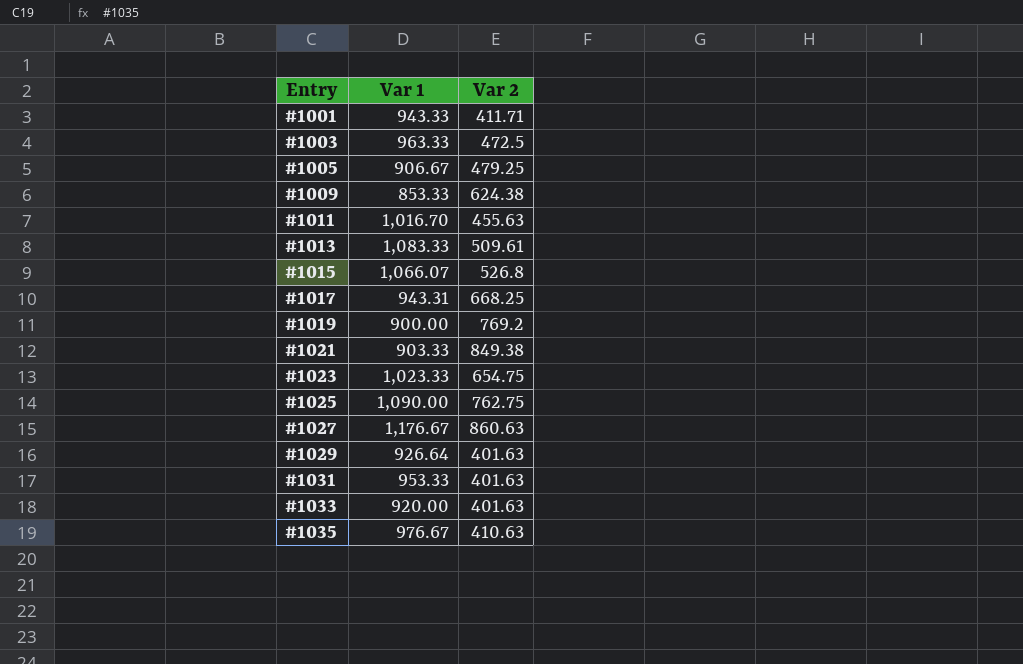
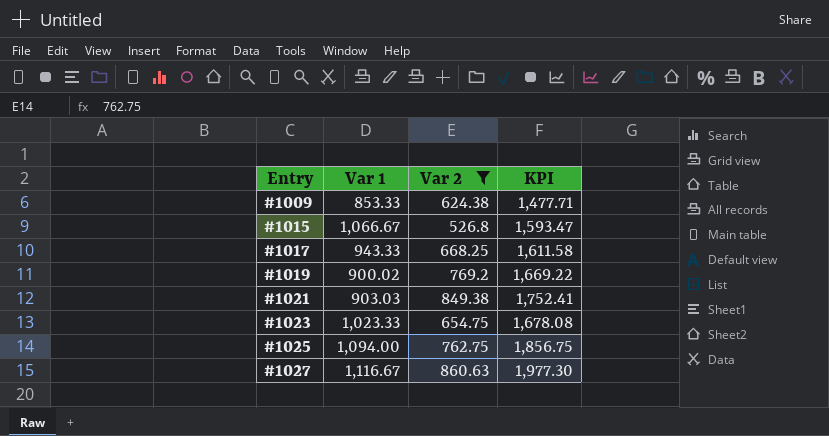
filter: none -> Var 2 >= 526.8
column KPI | formula: none -> [Var 1] + [Var 2]
#1015 | Var 1: 1,066.07 -> 1,066.67
#1017 | Var 1: 943.31 -> 943.33
#1019 | Var 1: 900.00 -> 900.02
#1021 | Var 1: 903.33 -> 903.03
#1025 | Var 1: 1,090.00 -> 1,094.00
#1027 | Var 1: 1,176.67 -> 1,116.67

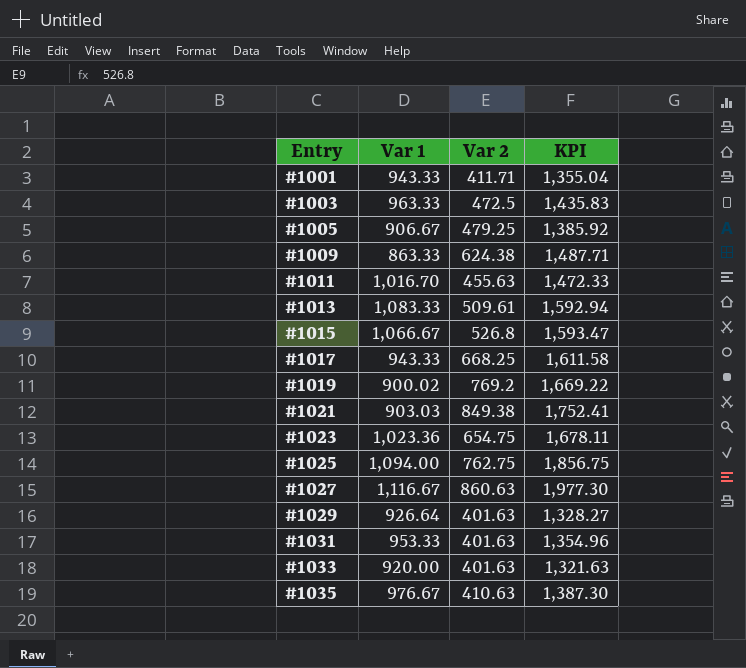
filter: Var 2 >= 526.8 -> none
#1009 | Var 1: 853.33 -> 863.33
#1009 | KPI: 1,477.71 -> 1,487.71
#1023 | Var 1: 1,023.33 -> 1,023.36
#1023 | KPI: 1,678.08 -> 1,678.11

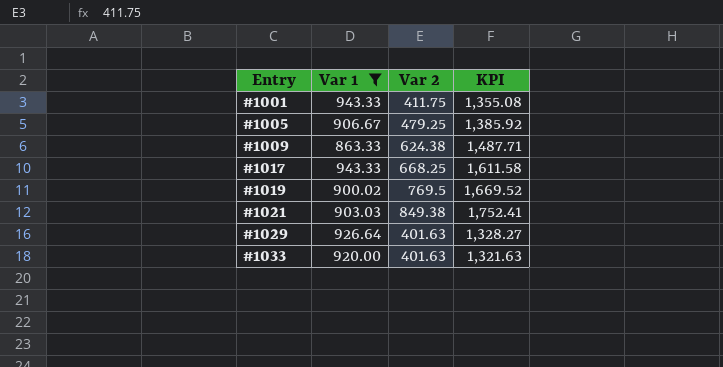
filter: none -> Var 1 <= 943.33
#1001 | Var 2: 411.71 -> 411.75
#1001 | KPI: 1,355.04 -> 1,355.08
#1019 | Var 2: 769.2 -> 769.5
#1019 | KPI: 1,669.22 -> 1,669.52

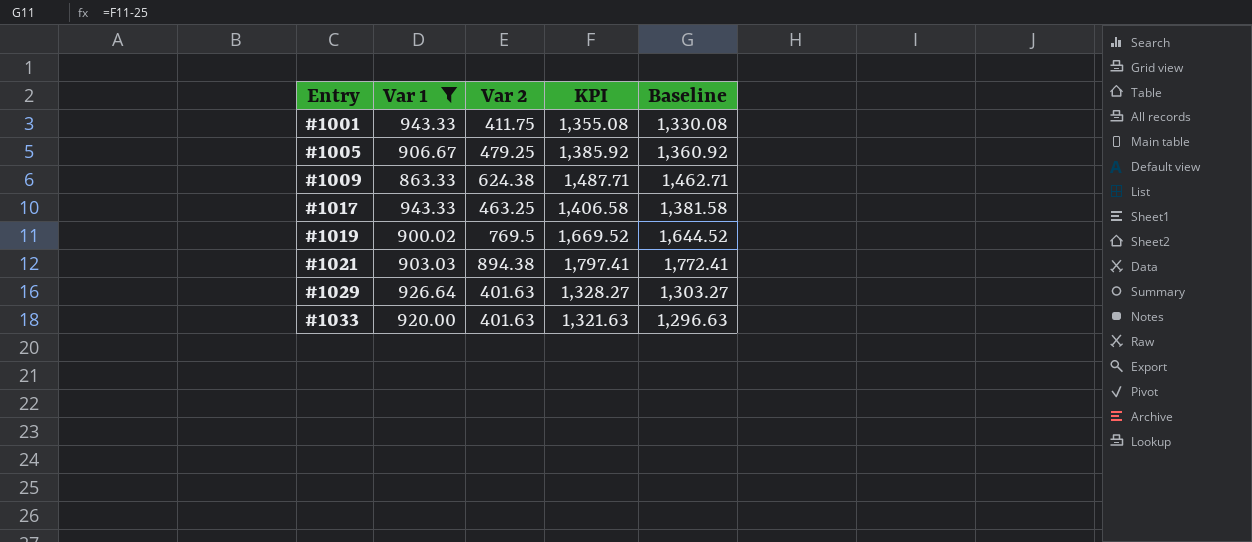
column Baseline | formula: none -> [KPI] - 25
#1017 | Var 2: 668.25 -> 463.25
#1017 | KPI: 1,611.58 -> 1,406.58
#1021 | Var 2: 849.38 -> 894.38
#1021 | KPI: 1,752.41 -> 1,797.41

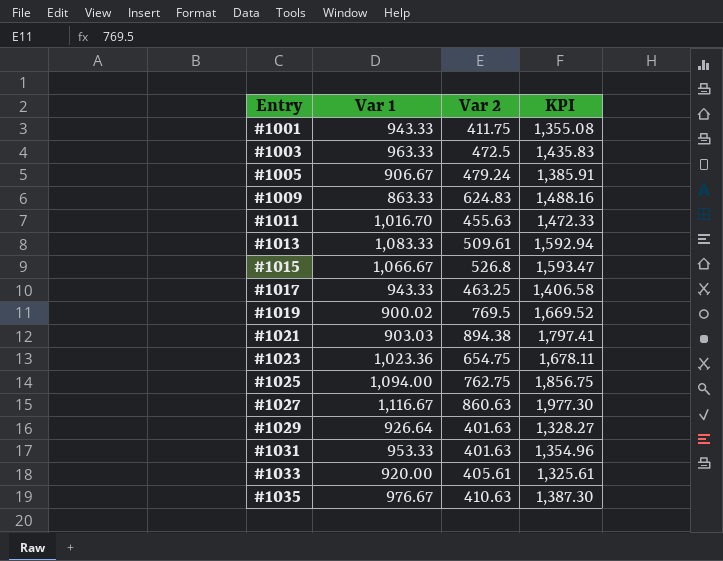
filter: Var 1 <= 943.33 -> none
column Baseline | formula: [KPI] - 25 -> none
#1005 | Var 2: 479.25 -> 479.24
#1005 | KPI: 1,385.92 -> 1,385.91
#1009 | Var 2: 624.38 -> 624.83
#1009 | KPI: 1,487.71 -> 1,488.16
#1033 | Var 2: 401.63 -> 405.61
#1033 | KPI: 1,321.63 -> 1,325.61

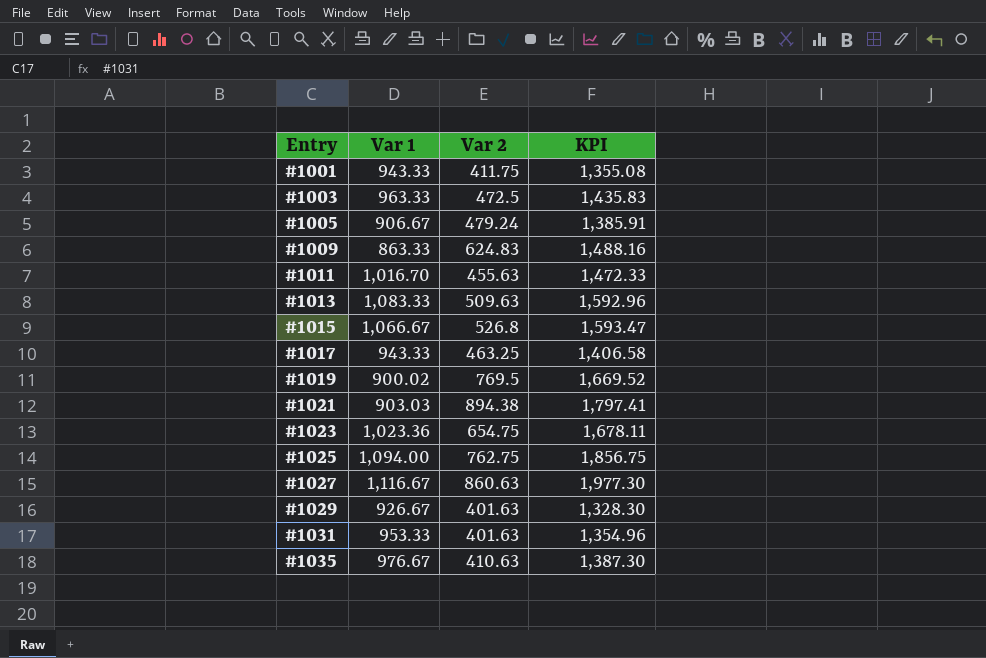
row #1033: 920.00 | 405.61 | 1,325.61 -> none
#1013 | Var 2: 509.61 -> 509.63
#1013 | KPI: 1,592.94 -> 1,592.96
#1029 | Var 1: 926.64 -> 926.67
#1029 | KPI: 1,328.27 -> 1,328.30

